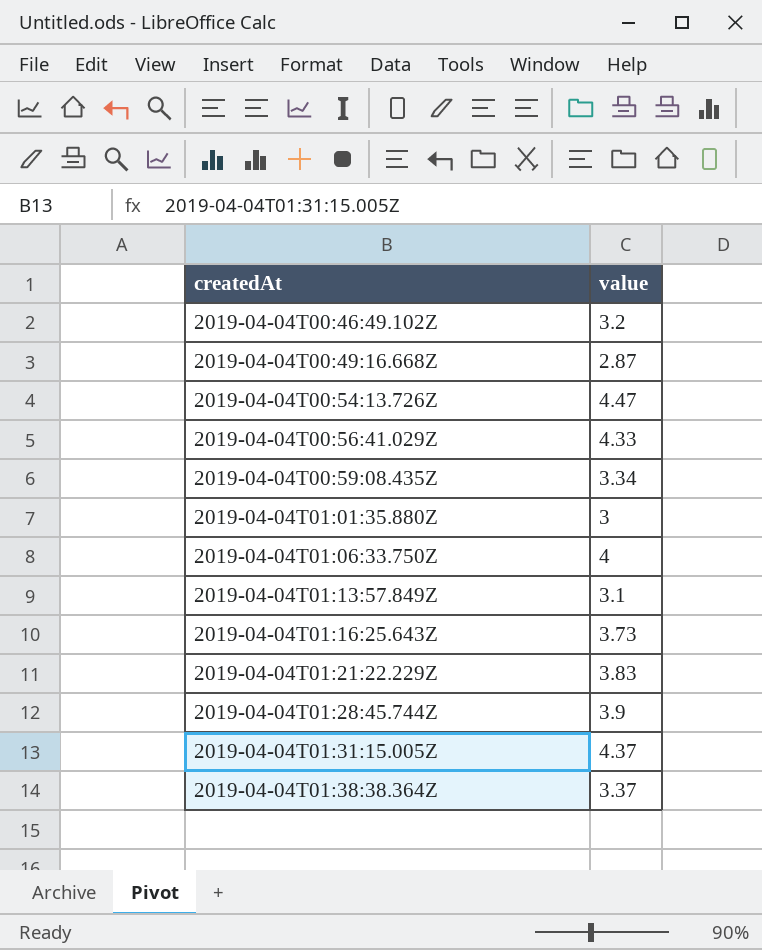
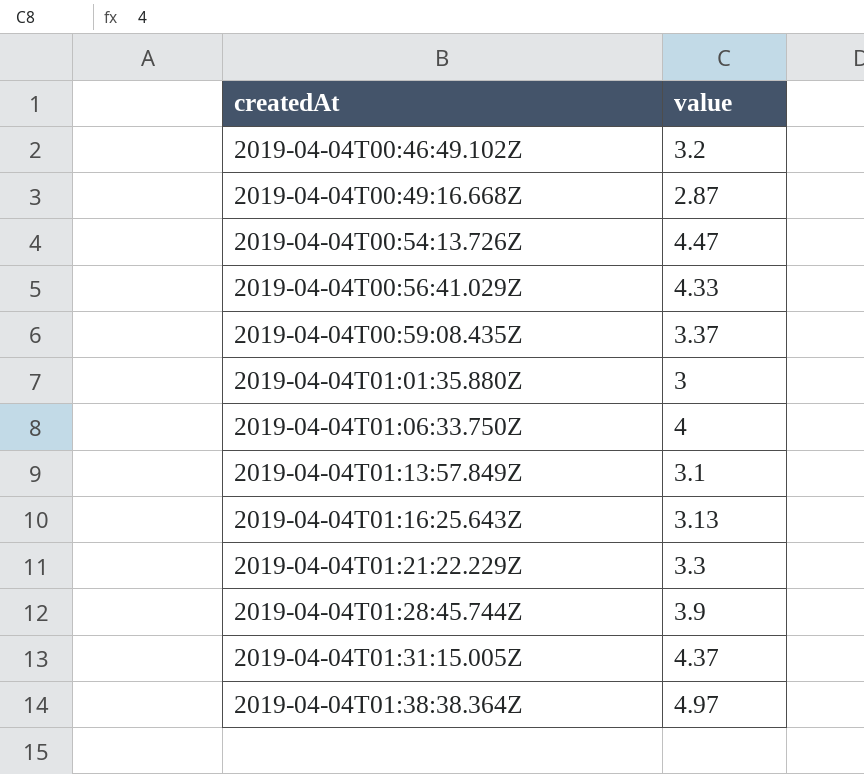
2019-04-04T00:59:08.435Z | value: 3.34 -> 3.37
2019-04-04T01:16:25.643Z | value: 3.73 -> 3.13
2019-04-04T01:21:22.229Z | value: 3.83 -> 3.3
2019-04-04T01:38:38.364Z | value: 3.37 -> 4.97

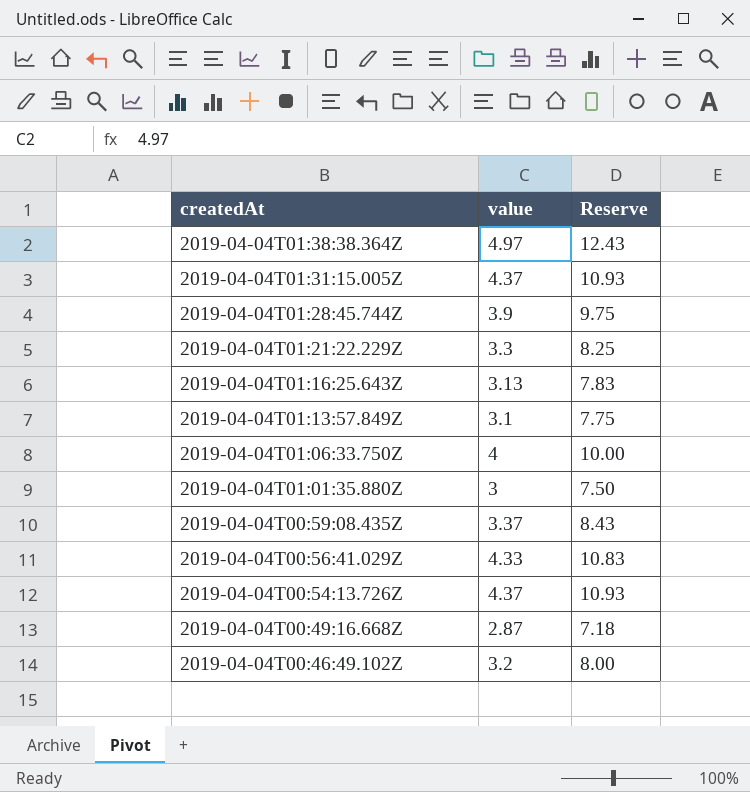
row order: createdAt ascending -> createdAt descending
column Reserve | formula: none -> [value] * 2.5
2019-04-04T00:54:13.726Z | value: 4.47 -> 4.37

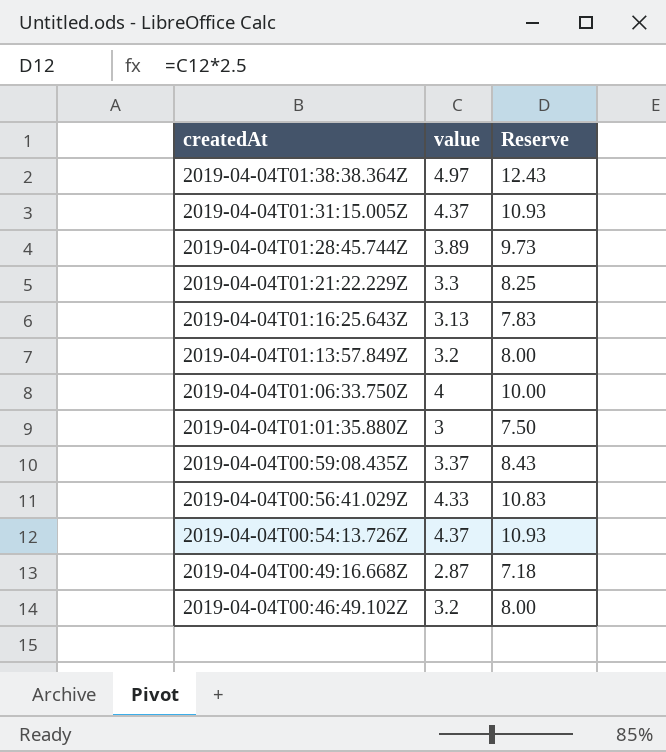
2019-04-04T01:28:45.744Z | value: 3.9 -> 3.89
2019-04-04T01:28:45.744Z | Reserve: 9.75 -> 9.73
2019-04-04T01:13:57.849Z | value: 3.1 -> 3.2
2019-04-04T01:13:57.849Z | Reserve: 7.75 -> 8.00

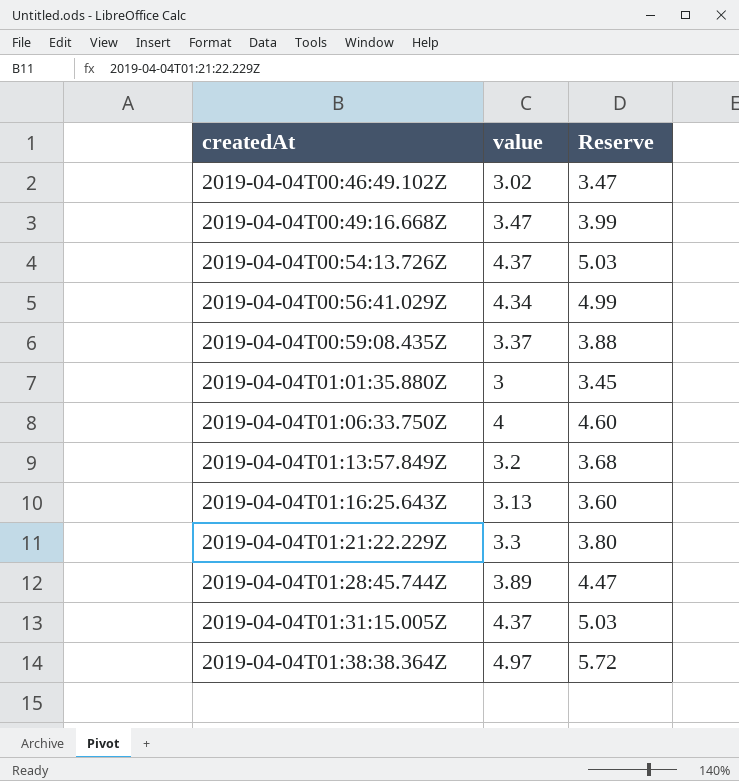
row order: createdAt descending -> createdAt ascending
column Reserve | formula: [value] * 2.5 -> [value] * 1.15
2019-04-04T00:46:49.102Z | value: 3.2 -> 3.02
2019-04-04T00:49:16.668Z | value: 2.87 -> 3.47
2019-04-04T00:56:41.029Z | value: 4.33 -> 4.34

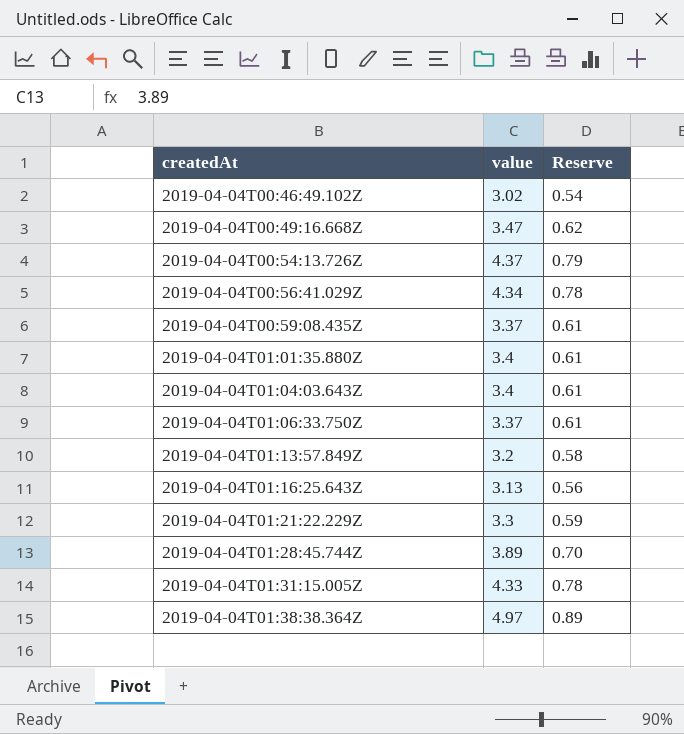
column Reserve | formula: [value] * 1.15 -> [value] * 0.18
2019-04-04T01:01:35.880Z | value: 3 -> 3.4
row 2019-04-04T01:04:03.643Z: none -> 3.4 | 0.61
2019-04-04T01:06:33.750Z | value: 4 -> 3.37
2019-04-04T01:31:15.005Z | value: 4.37 -> 4.33

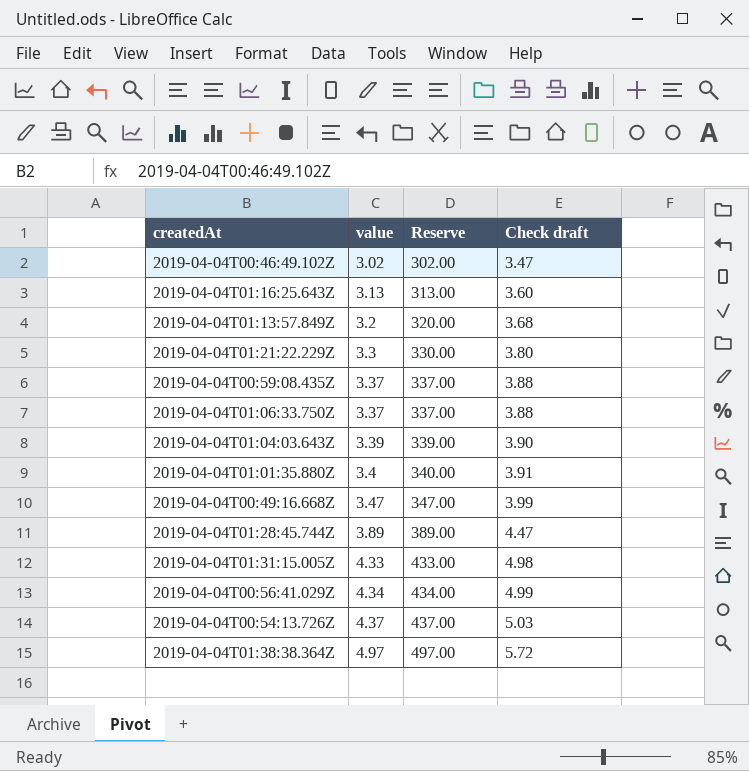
row order: createdAt ascending -> value ascending
column Reserve | formula: [value] * 0.18 -> [value] * 100
column Check draft | formula: none -> [value] * 1.15
2019-04-04T01:04:03.643Z | value: 3.4 -> 3.39

